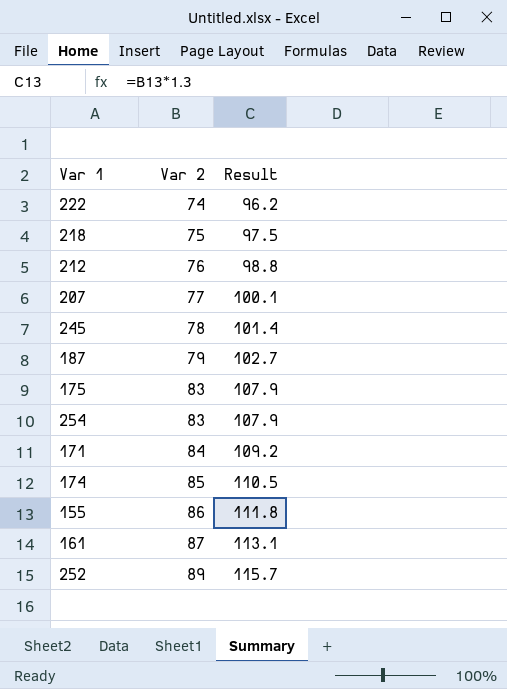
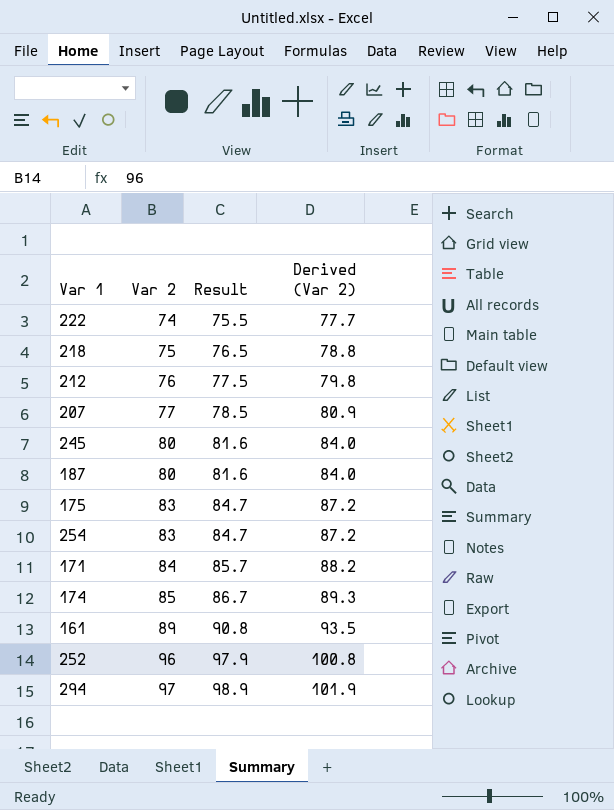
column Result | formula: [Var 2] * 1.3 -> [Var 2] * 1.02
column Derived (Var 2) | formula: none -> [Var 2] * 1.05
row 155: 86 | 111.8 -> none
245 | Var 2: 78 -> 80
187 | Var 2: 79 -> 80
161 | Var 2: 87 -> 89
252 | Var 2: 89 -> 96
row 294: none -> 97 | 98.9 | 101.9

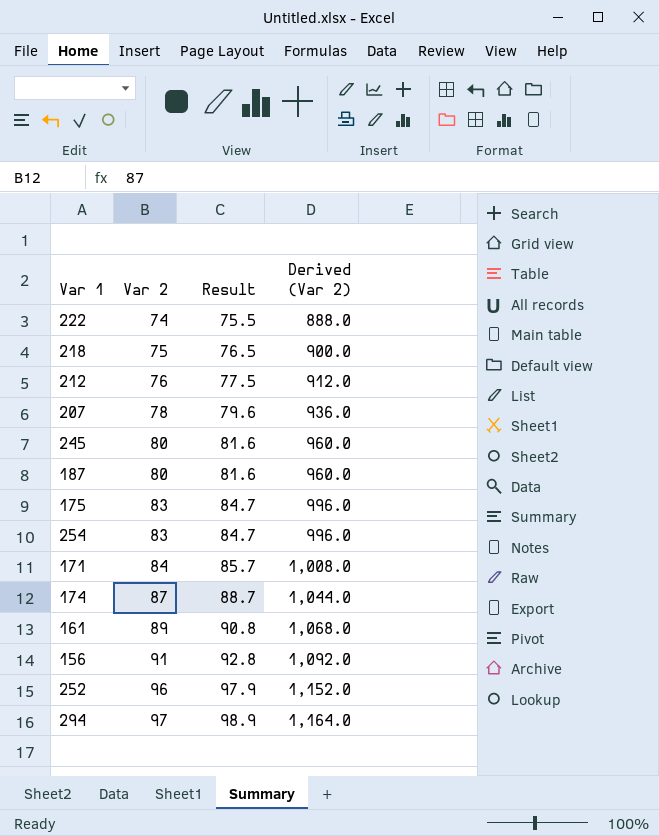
column Derived (Var 2) | formula: [Var 2] * 1.05 -> [Var 2] * 12
207 | Var 2: 77 -> 78
207 | Result: 78.5 -> 79.6
174 | Var 2: 85 -> 87
174 | Result: 86.7 -> 88.7
row 156: none -> 91 | 92.8 | 1,092.0

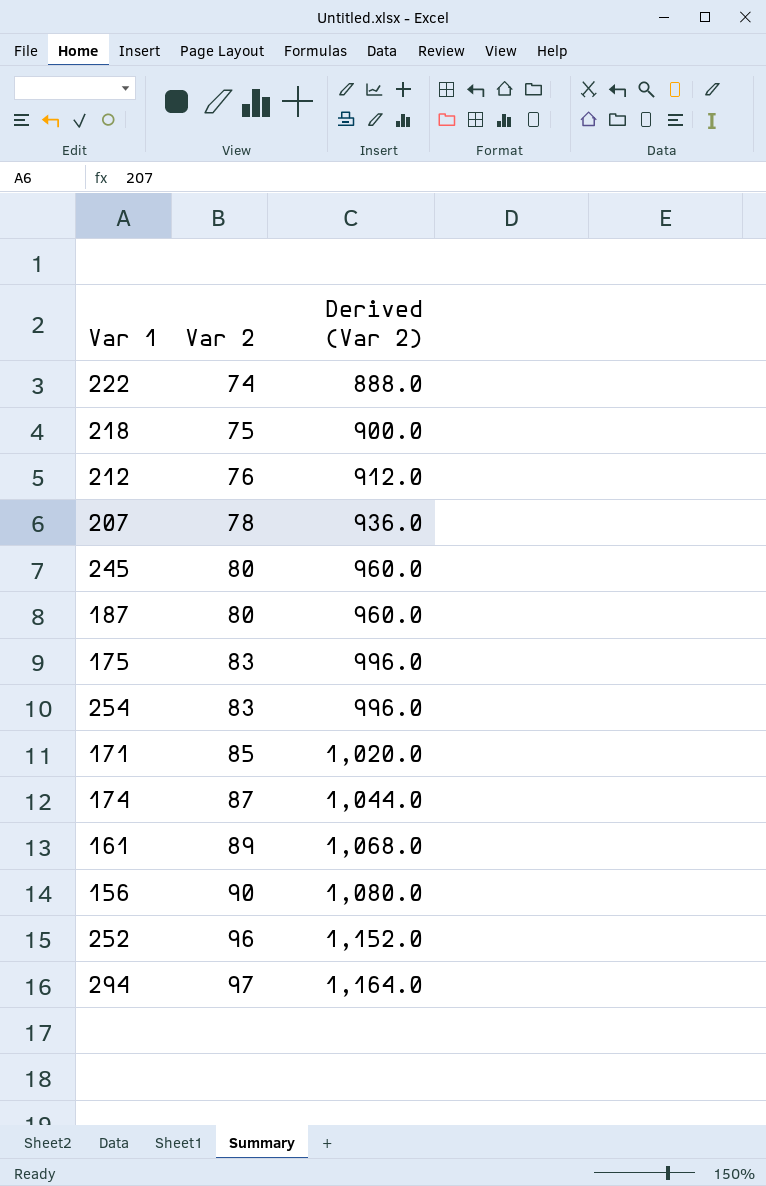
column Result | formula: [Var 2] * 1.02 -> none
171 | Var 2: 84 -> 85
171 | Derived (Var 2): 1,008.0 -> 1,020.0
156 | Var 2: 91 -> 90
156 | Derived (Var 2): 1,092.0 -> 1,080.0

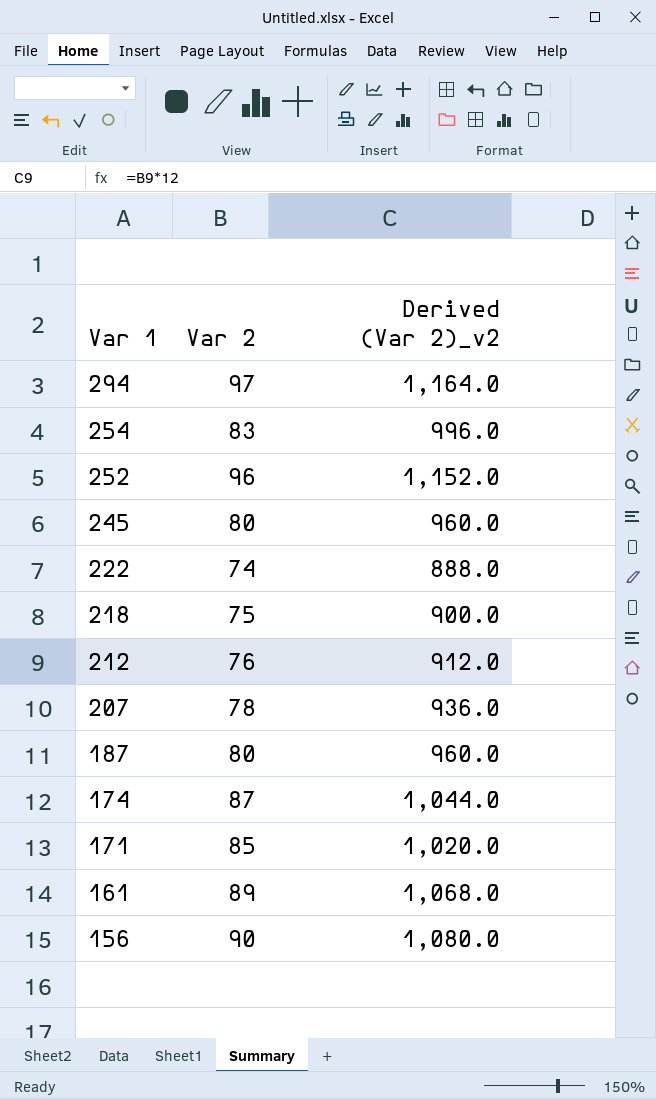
row order: Var 2 ascending -> Var 1 descending
column name: Derived (Var 2) -> Derived (Var 2)_v2
row 175: 83 | 996.0 -> none

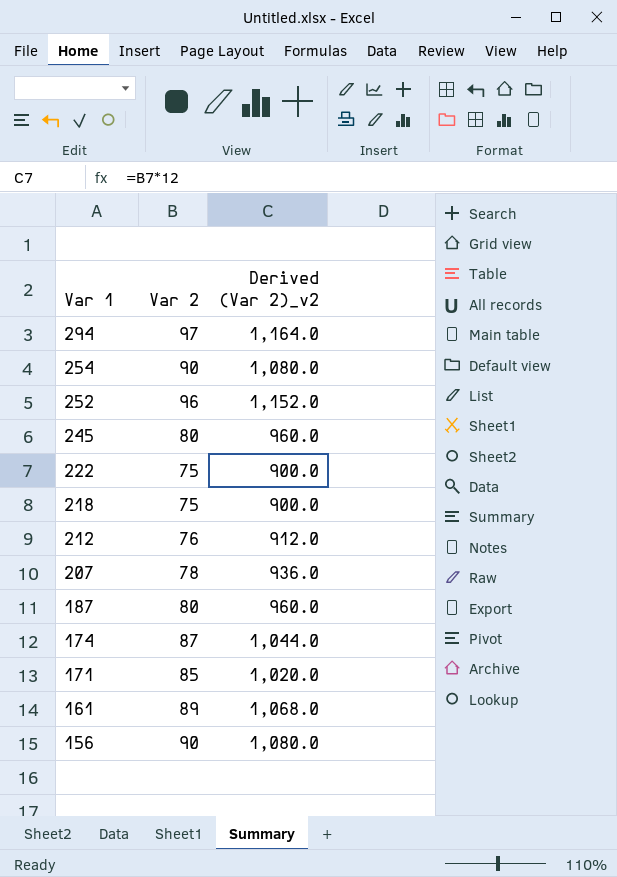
254 | Var 2: 83 -> 90
254 | Derived (Var 2)_v2: 996.0 -> 1,080.0
222 | Var 2: 74 -> 75
222 | Derived (Var 2)_v2: 888.0 -> 900.0

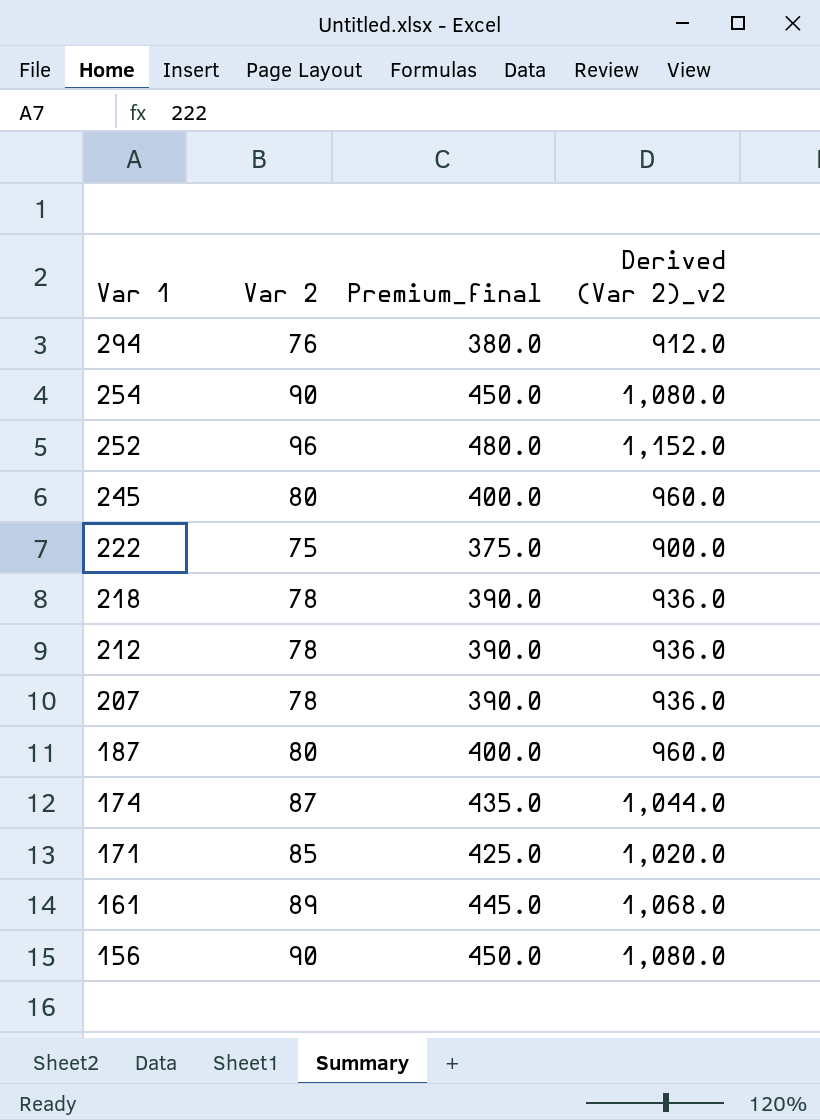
column Premium_final | formula: none -> [Var 2] * 5
294 | Var 2: 97 -> 76
294 | Derived (Var 2)_v2: 1,164.0 -> 912.0
218 | Var 2: 75 -> 78
218 | Derived (Var 2)_v2: 900.0 -> 936.0
212 | Var 2: 76 -> 78
212 | Derived (Var 2)_v2: 912.0 -> 936.0

